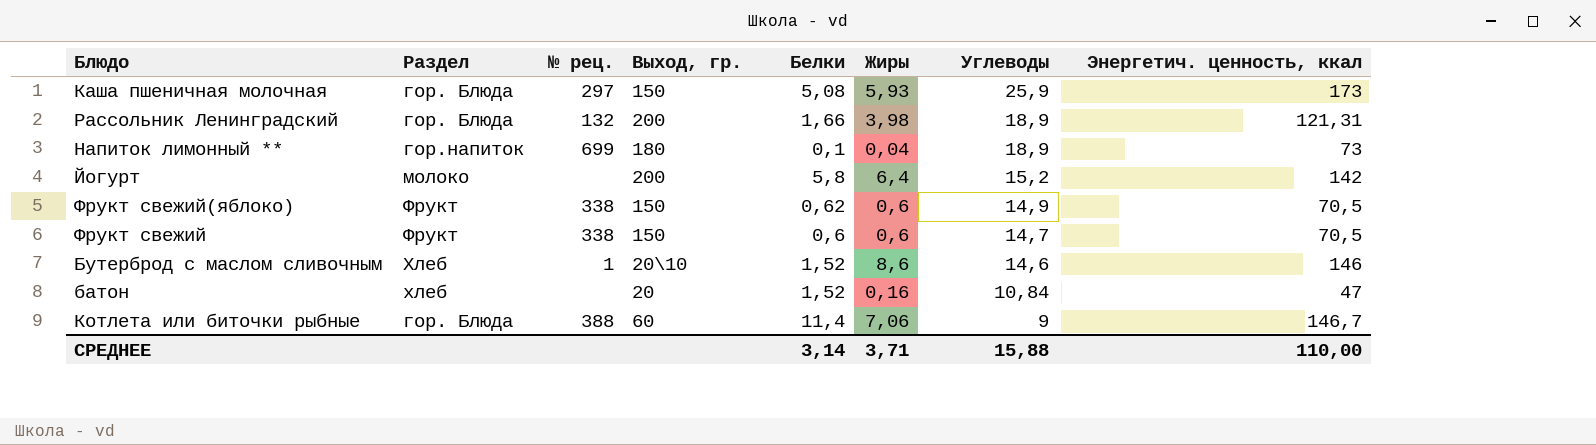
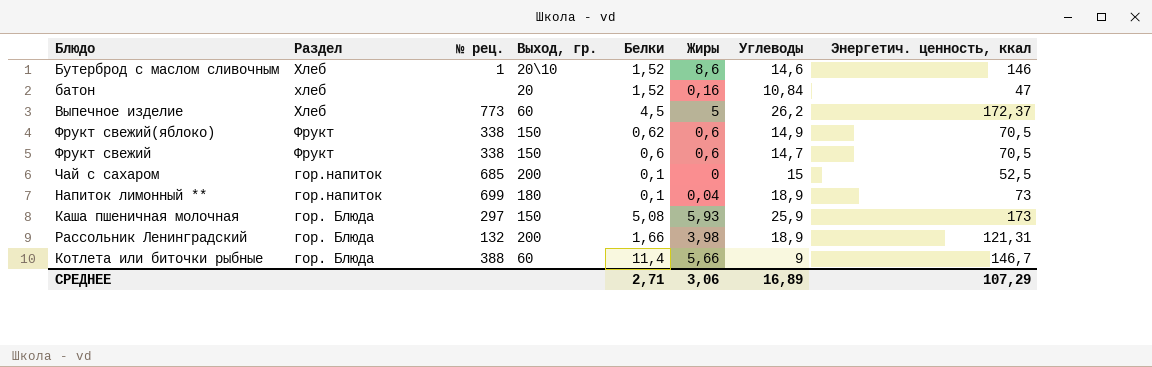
row order: Углеводы descending -> Раздел descending
row Йогурт: молоко | none | 200 | 5,8 | 6,4 | 15,2 | 142 -> none
row Выпечное изделие: none -> Хлеб | 773 | 60 | 4,5 | 5 | 26,2 | 172,37
row Чай с сахаром: none -> гор.напиток | 685 | 200 | 0,1 | 0 | 15 | 52,5
Котлета или биточки рыбные | Жиры: 7,06 -> 5,66
СРЕДНЕЕ | Белки: 3,14 -> 2,71
СРЕДНЕЕ | Жиры: 3,71 -> 3,06
СРЕДНЕЕ | Углеводы: 15,88 -> 16,89
СРЕДНЕЕ | Энергетич. ценность, ккал: 110,00 -> 107,29

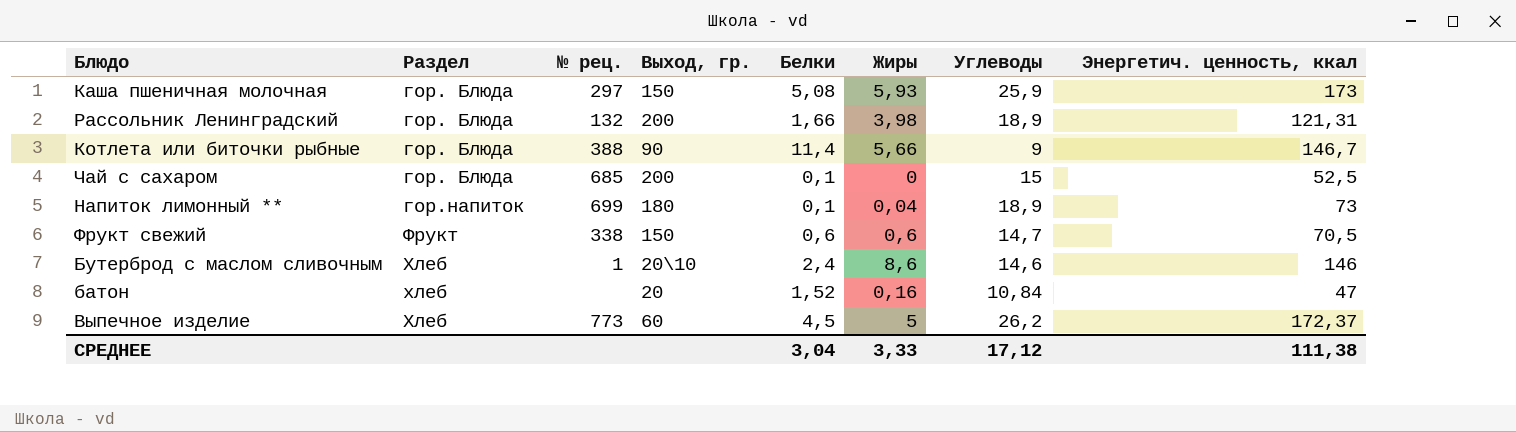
row order: Раздел descending -> Раздел ascending
row Фрукт свежий(яблоко): Фрукт | 338 | 150 | 0,62 | 0,6 | 14,9 | 70,5 -> none
Котлета или биточки рыбные | Выход, гр.: 60 -> 90
Чай с сахаром | Раздел: гор.напиток -> гор. Блюда
Бутерброд с маслом сливочным | Белки: 1,52 -> 2,4
СРЕДНЕЕ | Белки: 2,71 -> 3,04
СРЕДНЕЕ | Жиры: 3,06 -> 3,33
СРЕДНЕЕ | Углеводы: 16,89 -> 17,12
СРЕДНЕЕ | Энергетич. ценность, ккал: 107,29 -> 111,38

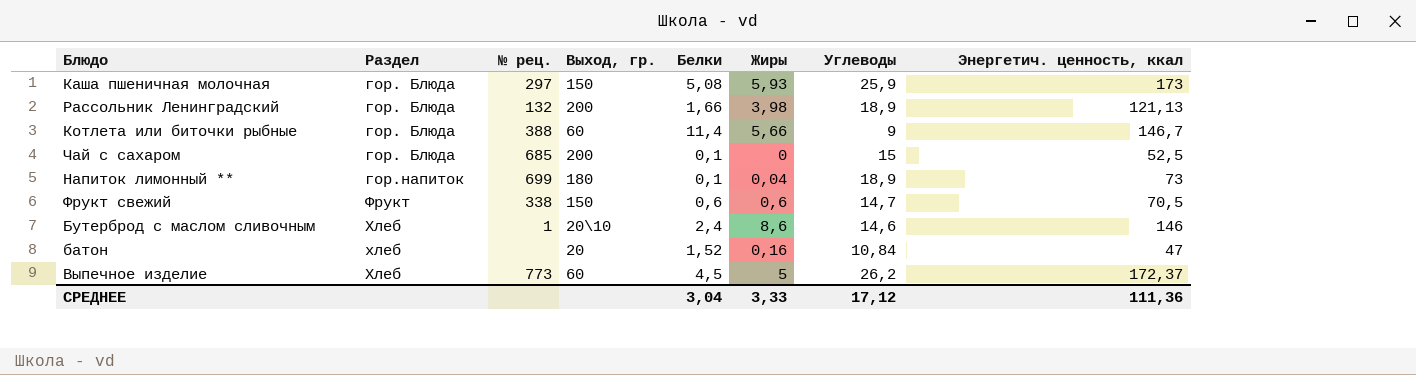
Рассольник Ленинградский | Энергетич. ценность, ккал: 121,31 -> 121,13
Котлета или биточки рыбные | Выход, гр.: 90 -> 60
СРЕДНЕЕ | Энергетич. ценность, ккал: 111,38 -> 111,36

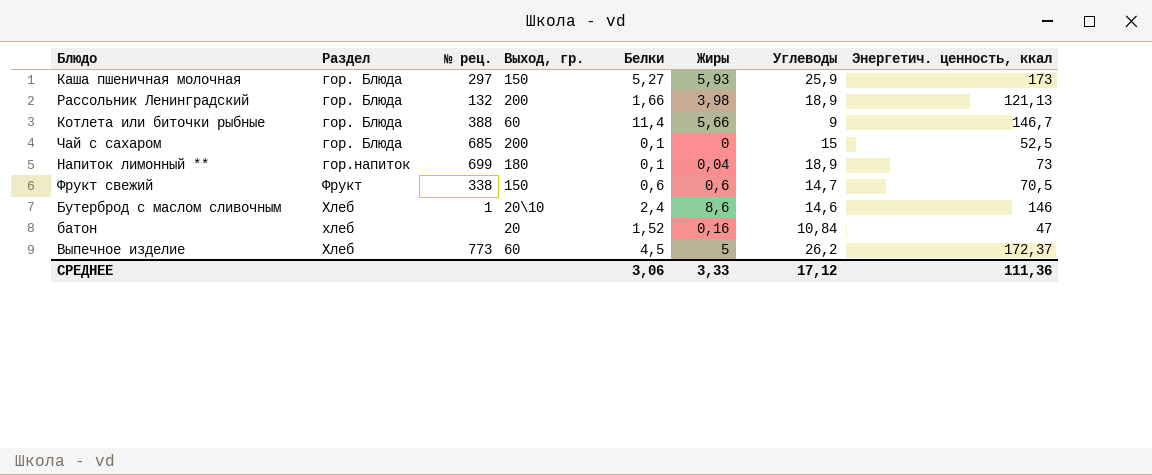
Каша пшеничная молочная | Белки: 5,08 -> 5,27
СРЕДНЕЕ | Белки: 3,04 -> 3,06

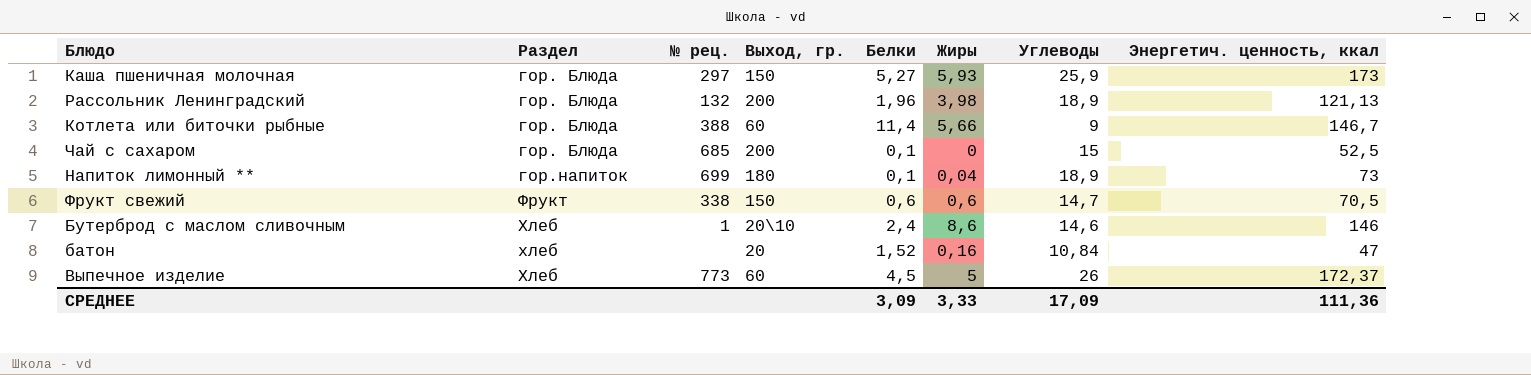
Рассольник Ленинградский | Белки: 1,66 -> 1,96
Выпечное изделие | Углеводы: 26,2 -> 26
СРЕДНЕЕ | Белки: 3,06 -> 3,09
СРЕДНЕЕ | Углеводы: 17,12 -> 17,09

